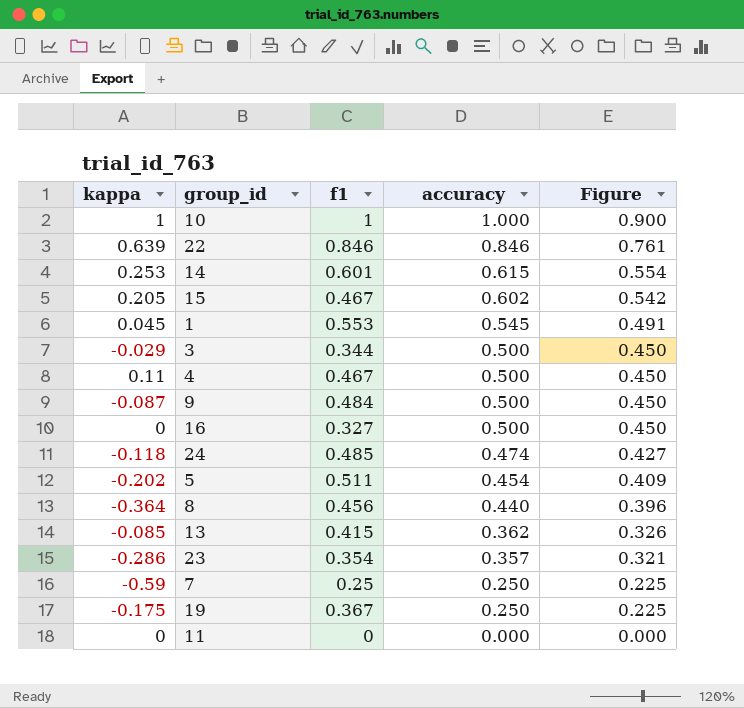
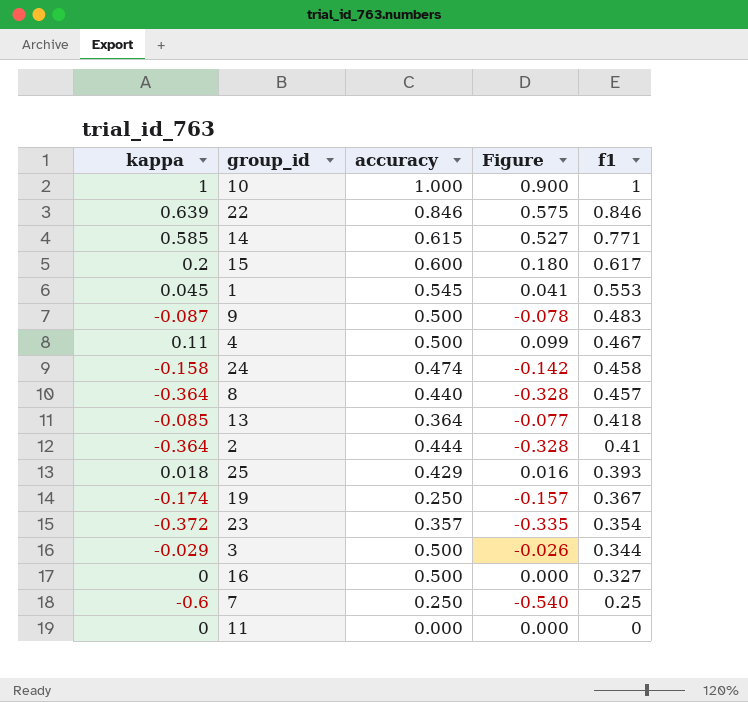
row order: accuracy descending -> f1 descending
column Figure | formula: [accuracy] * 0.9 -> [kappa] * 0.9
column f1 | position: 3 -> 5
row 5: -0.202 | 0.511 | 0.454 | 0.409 -> none
14 | kappa: 0.253 -> 0.585
14 | f1: 0.601 -> 0.771
15 | kappa: 0.205 -> 0.2
15 | accuracy: 0.602 -> 0.600
15 | f1: 0.467 -> 0.617
9 | f1: 0.484 -> 0.483
24 | kappa: -0.118 -> -0.158
24 | f1: 0.485 -> 0.458
8 | f1: 0.456 -> 0.457
13 | accuracy: 0.362 -> 0.364
13 | f1: 0.415 -> 0.418
row 2: none -> -0.364 | 0.444 | -0.328 | 0.41
row 25: none -> 0.018 | 0.429 | 0.016 | 0.393
19 | kappa: -0.175 -> -0.174
23 | kappa: -0.286 -> -0.372
7 | kappa: -0.59 -> -0.6

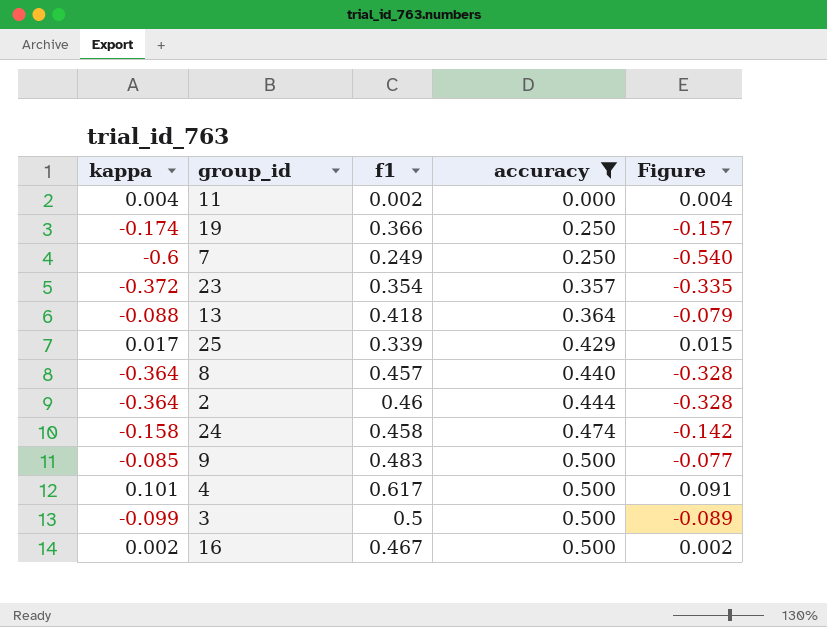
filter: none -> accuracy <= 0.500
row order: f1 descending -> accuracy ascending
column f1 | position: 5 -> 3
11 | kappa: 0 -> 0.004
11 | f1: 0 -> 0.002
11 | Figure: 0.000 -> 0.004
19 | f1: 0.367 -> 0.366
7 | f1: 0.25 -> 0.249
13 | kappa: -0.085 -> -0.088
13 | Figure: -0.077 -> -0.079
25 | kappa: 0.018 -> 0.017
25 | f1: 0.393 -> 0.339
25 | Figure: 0.016 -> 0.015
2 | f1: 0.41 -> 0.46
9 | kappa: -0.087 -> -0.085
9 | Figure: -0.078 -> -0.077
4 | kappa: 0.11 -> 0.101
4 | f1: 0.467 -> 0.617
4 | Figure: 0.099 -> 0.091
3 | kappa: -0.029 -> -0.099
3 | f1: 0.344 -> 0.5
3 | Figure: -0.026 -> -0.089
16 | kappa: 0 -> 0.002
16 | f1: 0.327 -> 0.467
16 | Figure: 0.000 -> 0.002

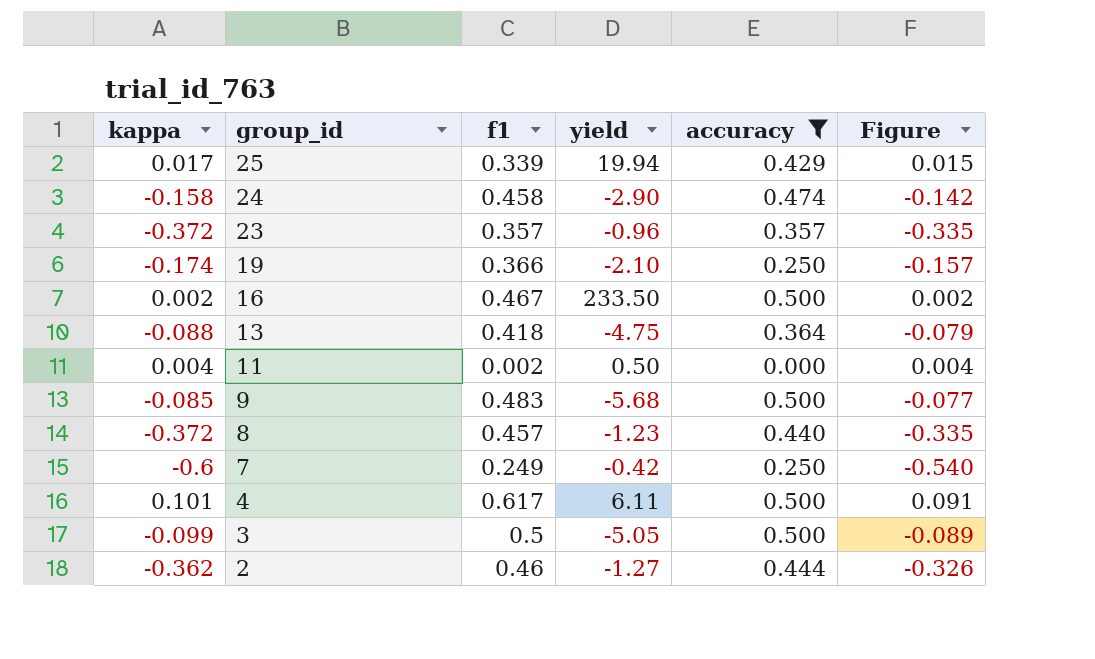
row order: accuracy ascending -> group_id descending
column yield | formula: none -> [f1] / [kappa]
23 | f1: 0.354 -> 0.357
8 | kappa: -0.364 -> -0.372
8 | Figure: -0.328 -> -0.335
2 | kappa: -0.364 -> -0.362
2 | Figure: -0.328 -> -0.326

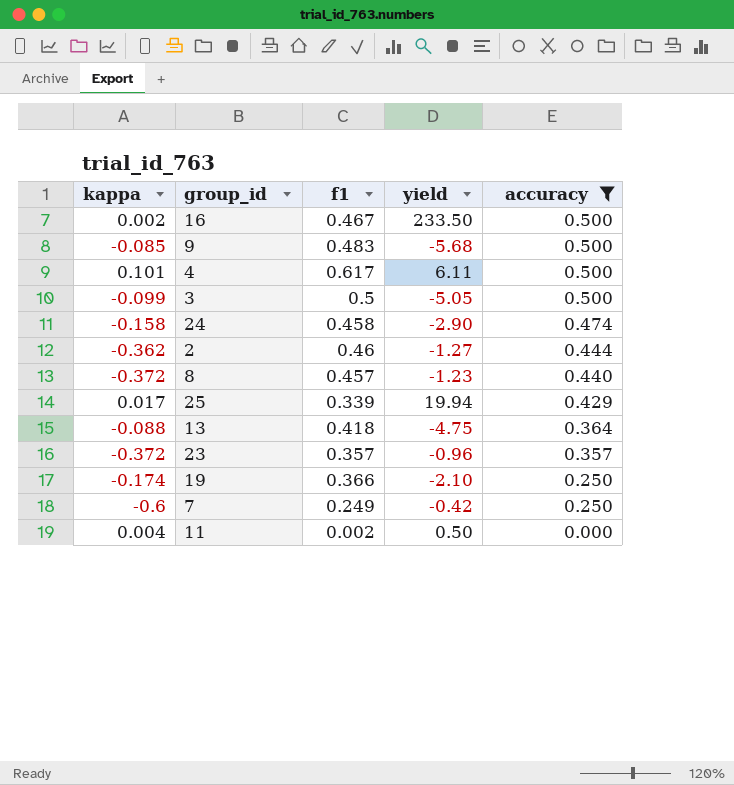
row order: group_id descending -> accuracy descending
column Figure | formula: [kappa] * 0.9 -> none

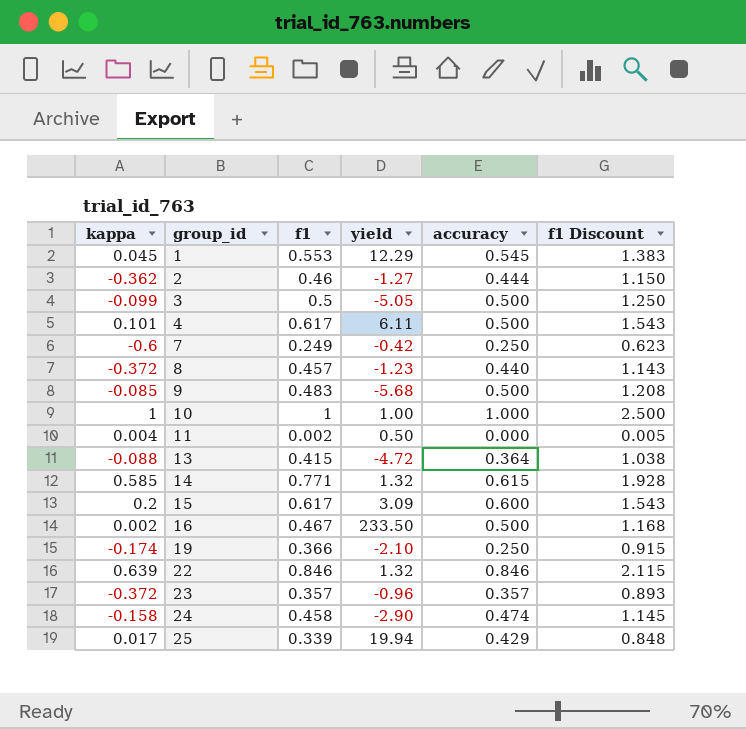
filter: accuracy <= 0.500 -> none
row order: accuracy descending -> group_id ascending
column f1 Discount | formula: none -> [f1] * 2.5
13 | f1: 0.418 -> 0.415
13 | yield: -4.75 -> -4.72

